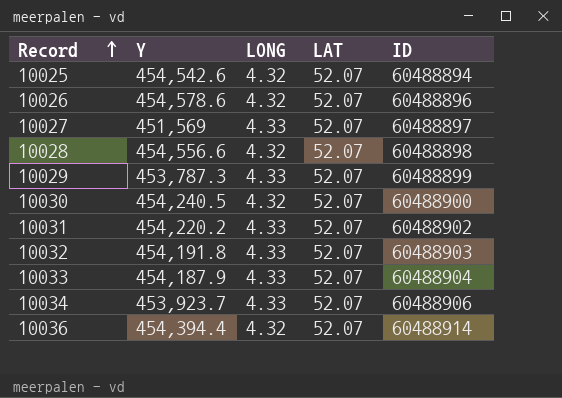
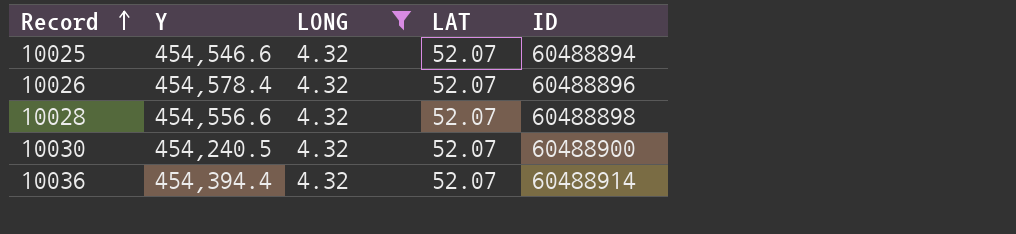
filter: none -> LONG = 4.32
10025 | Y: 454,542.6 -> 454,546.6
10026 | Y: 454,578.6 -> 454,578.4

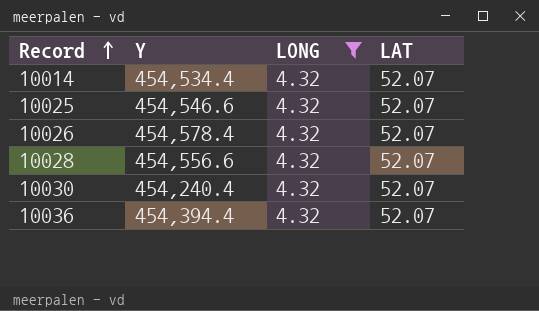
column ID | position: 5 -> none
row 10014: none -> 454,534.4 | 4.32 | 52.07
10030 | Y: 454,240.5 -> 454,240.4

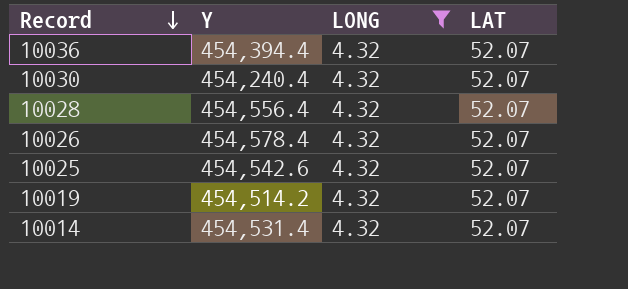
row order: Record ascending -> Record descending
10028 | Y: 454,556.6 -> 454,556.4
10025 | Y: 454,546.6 -> 454,542.6
row 10019: none -> 454,514.2 | 4.32 | 52.07
10014 | Y: 454,534.4 -> 454,531.4

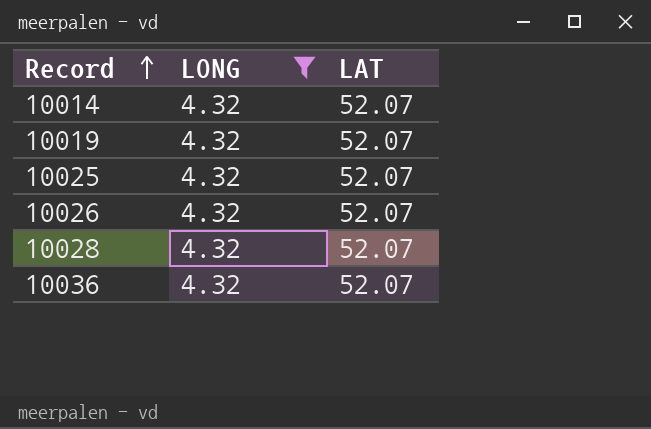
row order: Record descending -> Record ascending
column Y | position: 2 -> none
row 10030: 454,240.4 | 4.32 | 52.07 -> none

